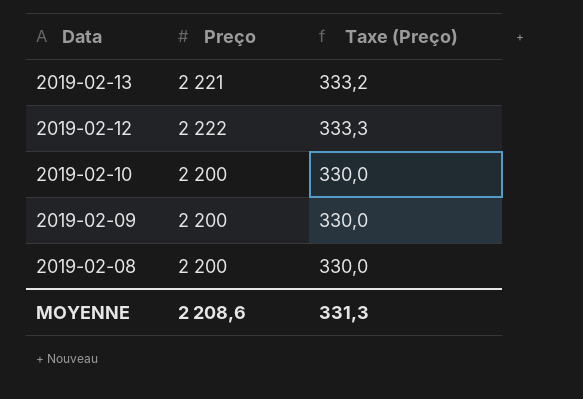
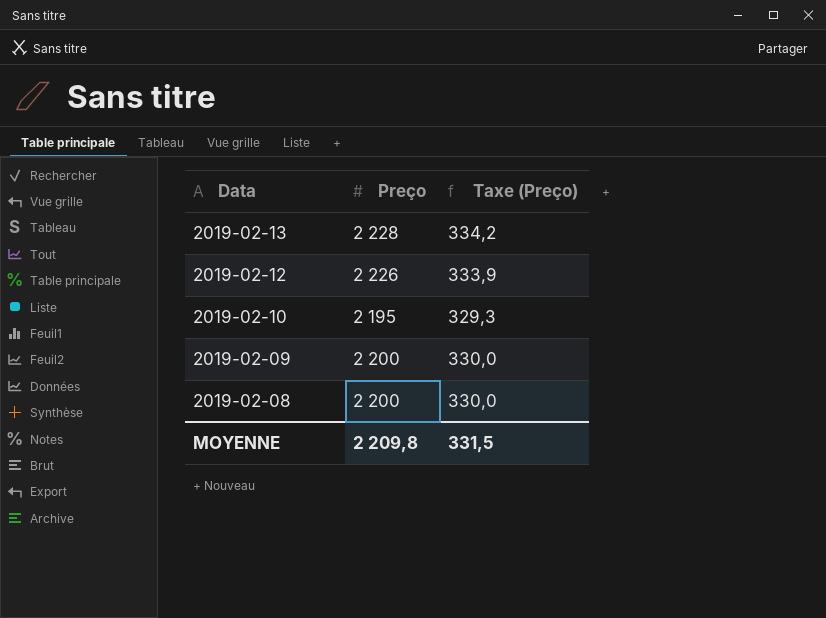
2019-02-13 | Preço: 2 221 -> 2 228
2019-02-13 | Taxe (Preço): 333,2 -> 334,2
2019-02-12 | Preço: 2 222 -> 2 226
2019-02-12 | Taxe (Preço): 333,3 -> 333,9
2019-02-10 | Preço: 2 200 -> 2 195
2019-02-10 | Taxe (Preço): 330,0 -> 329,3
MOYENNE | Preço: 2 208,6 -> 2 209,8
MOYENNE | Taxe (Preço): 331,3 -> 331,5

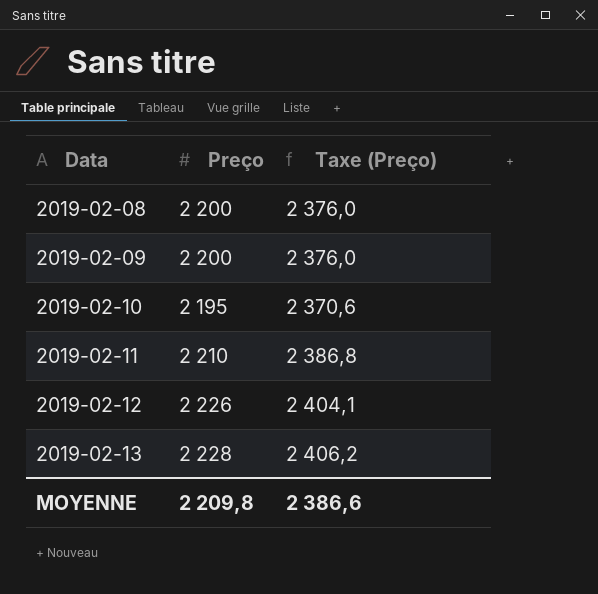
row order: Data descending -> Data ascending
column Taxe (Preço) | formula: [Preço] * 0,15 -> [Preço] * 1,08
row 2019-02-11: none -> 2 210 | 2 386,8
MOYENNE | Taxe (Preço): 331,5 -> 2 386,6

